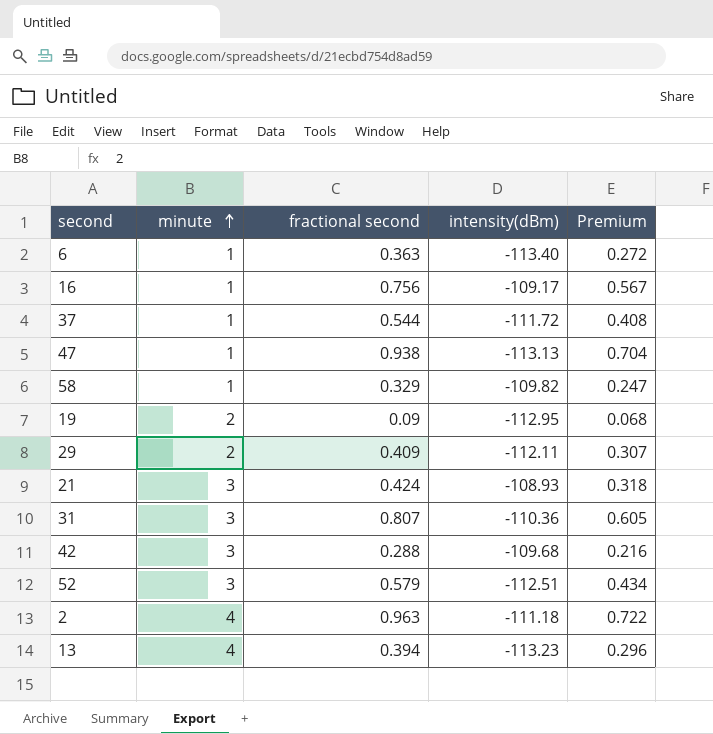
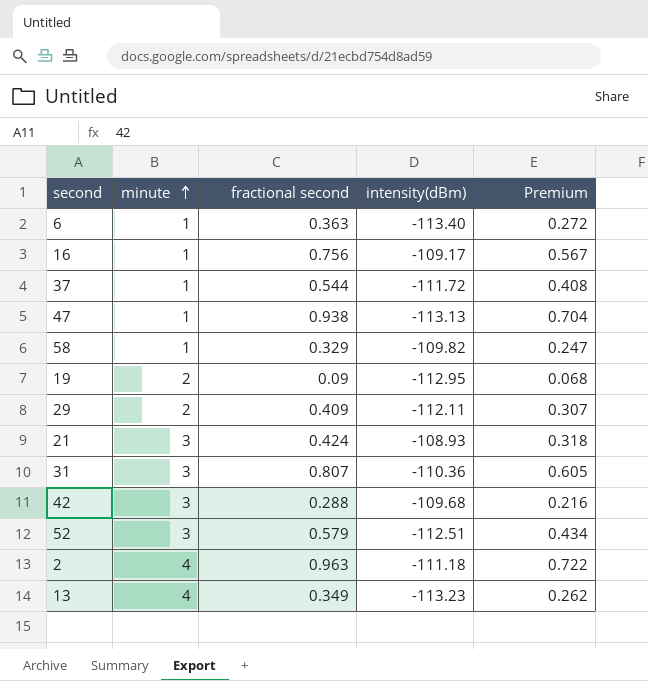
13 | fractional second: 0.394 -> 0.349
13 | Premium: 0.296 -> 0.262

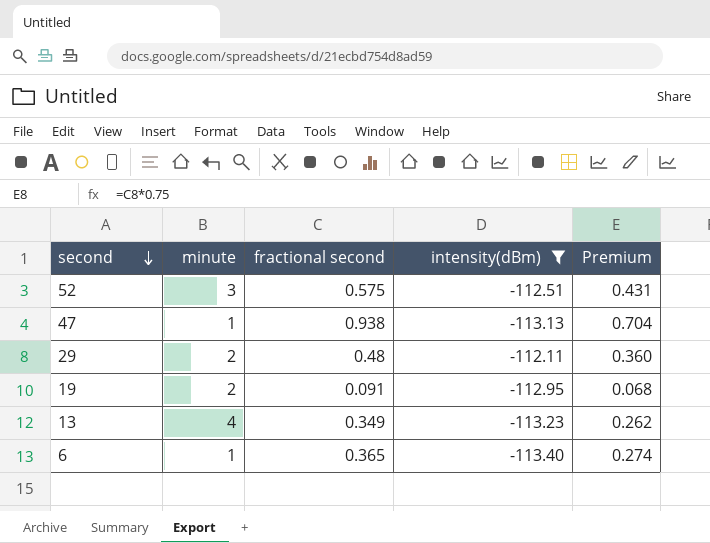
filter: none -> intensity(dBm) <= -112.11
row order: minute ascending -> second descending
52 | fractional second: 0.579 -> 0.575
52 | Premium: 0.434 -> 0.431
29 | fractional second: 0.409 -> 0.48
29 | Premium: 0.307 -> 0.360
19 | fractional second: 0.09 -> 0.091
6 | fractional second: 0.363 -> 0.365
6 | Premium: 0.272 -> 0.274

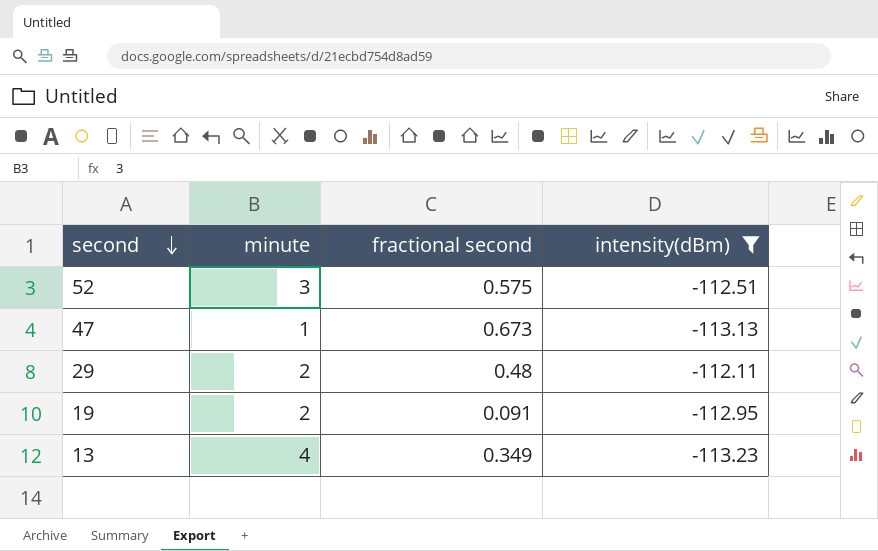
column Premium | formula: [fractional second] * 0.75 -> none
row 6: 1 | 0.365 | -113.40 | 0.274 -> none
47 | fractional second: 0.938 -> 0.673

